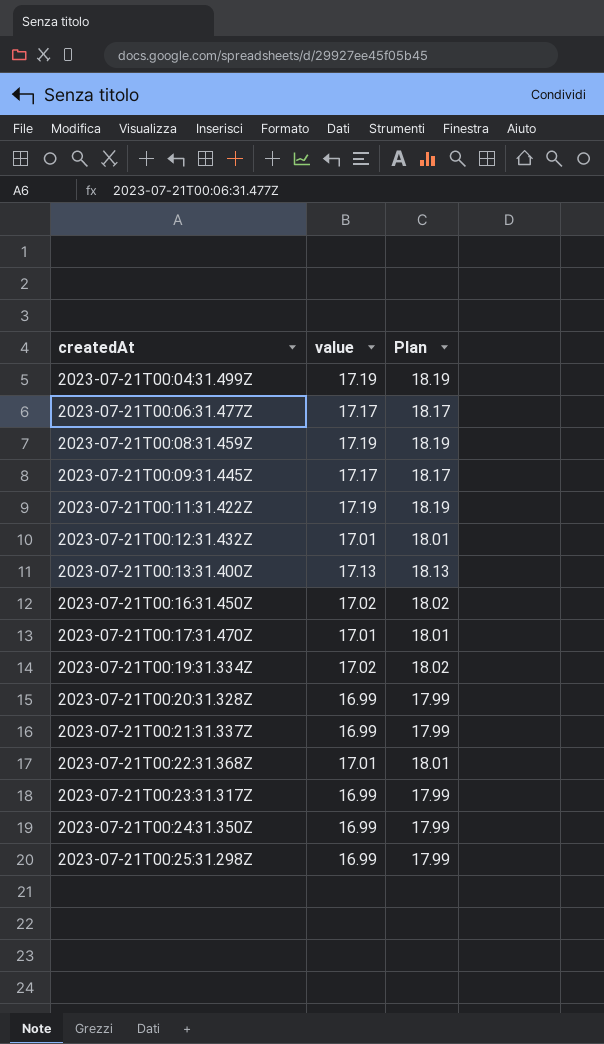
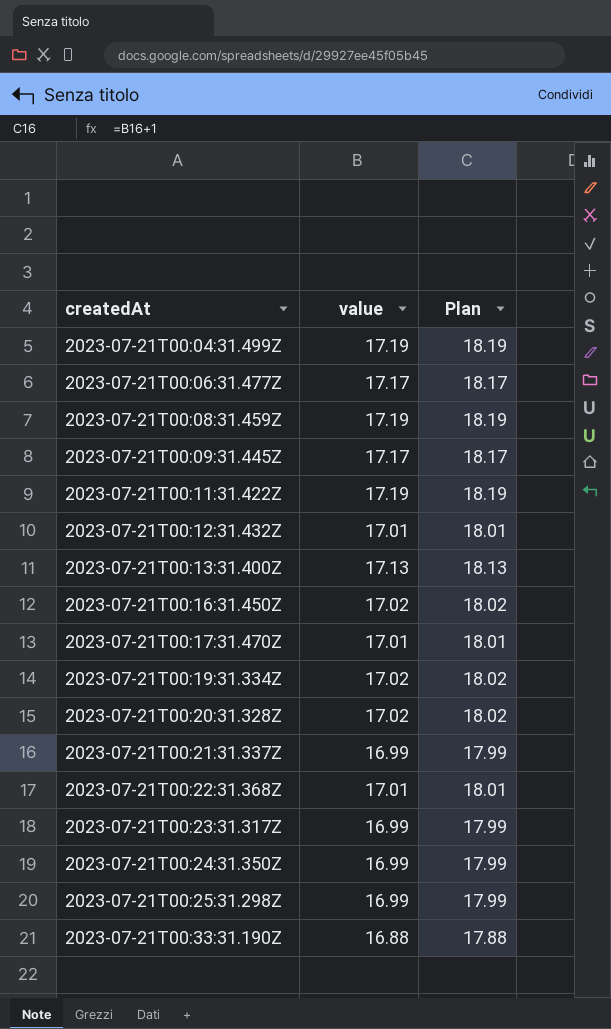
2023-07-21T00:20:31.328Z | value: 16.99 -> 17.02
2023-07-21T00:20:31.328Z | Plan: 17.99 -> 18.02
row 2023-07-21T00:33:31.190Z: none -> 16.88 | 17.88

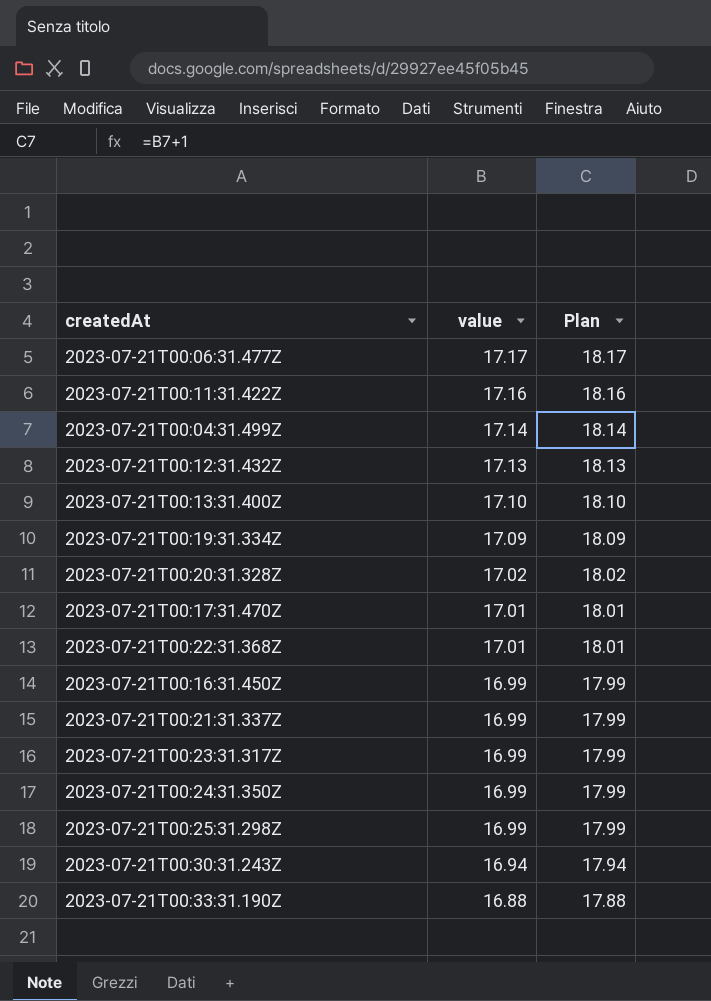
row order: createdAt ascending -> value descending
row 2023-07-21T00:08:31.459Z: 17.19 | 18.19 -> none
row 2023-07-21T00:09:31.445Z: 17.17 | 18.17 -> none
2023-07-21T00:11:31.422Z | value: 17.19 -> 17.16
2023-07-21T00:11:31.422Z | Plan: 18.19 -> 18.16
2023-07-21T00:04:31.499Z | value: 17.19 -> 17.14
2023-07-21T00:04:31.499Z | Plan: 18.19 -> 18.14
2023-07-21T00:12:31.432Z | value: 17.01 -> 17.13
2023-07-21T00:12:31.432Z | Plan: 18.01 -> 18.13
2023-07-21T00:13:31.400Z | value: 17.13 -> 17.10
2023-07-21T00:13:31.400Z | Plan: 18.13 -> 18.10
2023-07-21T00:19:31.334Z | value: 17.02 -> 17.09
2023-07-21T00:19:31.334Z | Plan: 18.02 -> 18.09
2023-07-21T00:16:31.450Z | value: 17.02 -> 16.99
2023-07-21T00:16:31.450Z | Plan: 18.02 -> 17.99
row 2023-07-21T00:30:31.243Z: none -> 16.94 | 17.94

